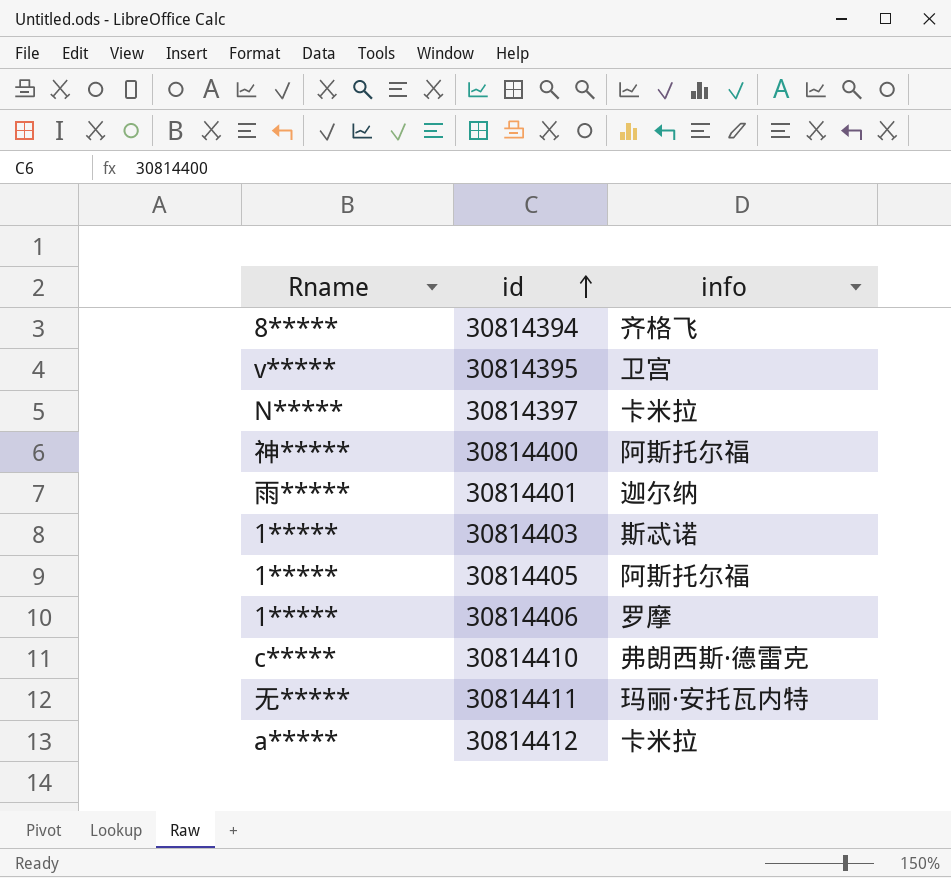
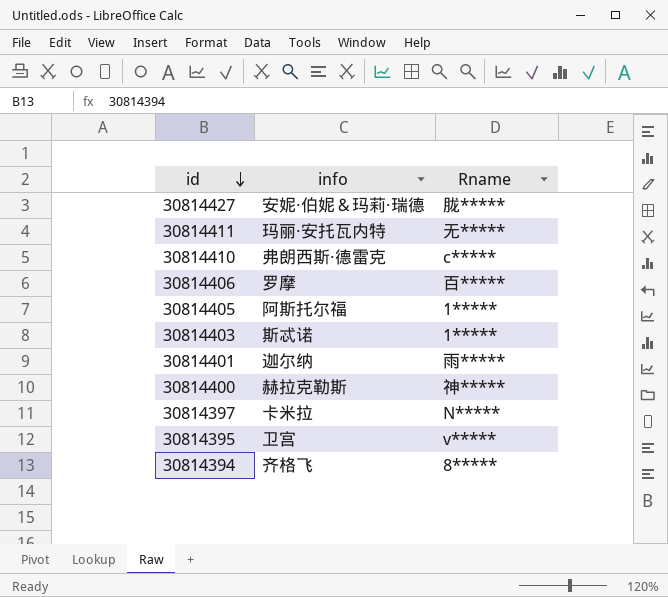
row order: id ascending -> id descending
column Rname | position: 1 -> 3
row 30814412: a***** | 卡米拉 -> none
row 30814427: none -> 安妮·伯妮＆玛莉·瑞德 | 胧*****
30814406 | Rname: 1***** -> 百*****
30814400 | info: 阿斯托尔福 -> 赫拉克勒斯

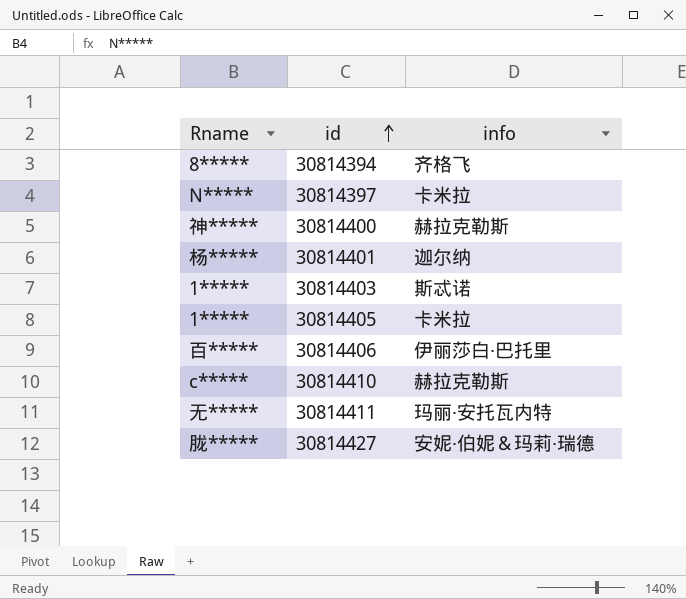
row order: id descending -> id ascending
column Rname | position: 3 -> 1
row 30814395: 卫宫 | v***** -> none
30814401 | Rname: 雨***** -> 杨*****
30814405 | info: 阿斯托尔福 -> 卡米拉
30814406 | info: 罗摩 -> 伊丽莎白·巴托里
30814410 | info: 弗朗西斯·德雷克 -> 赫拉克勒斯

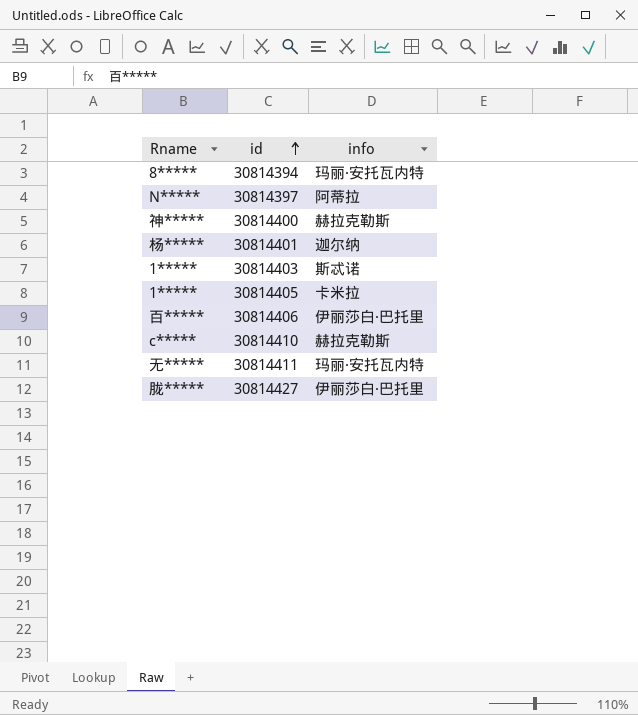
30814394 | info: 齐格飞 -> 玛丽·安托瓦内特
30814397 | info: 卡米拉 -> 阿蒂拉
30814427 | info: 安妮·伯妮＆玛莉·瑞德 -> 伊丽莎白·巴托里

